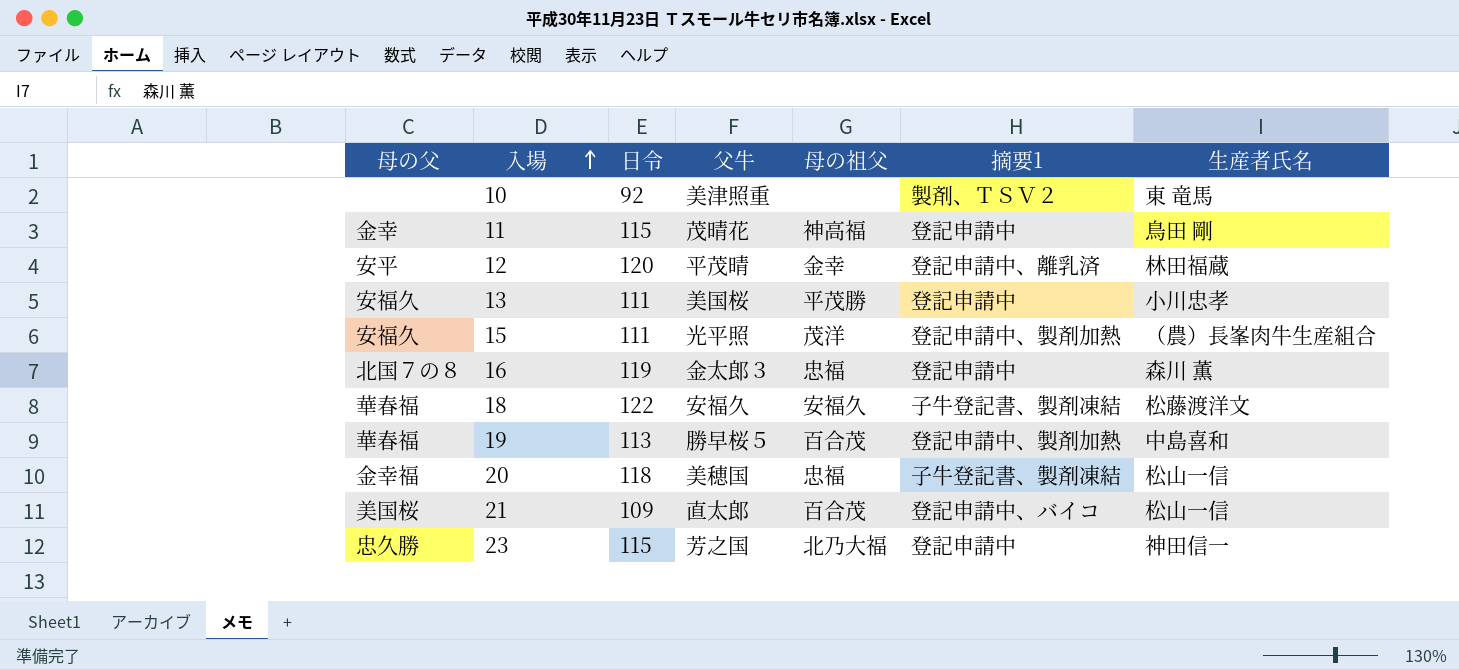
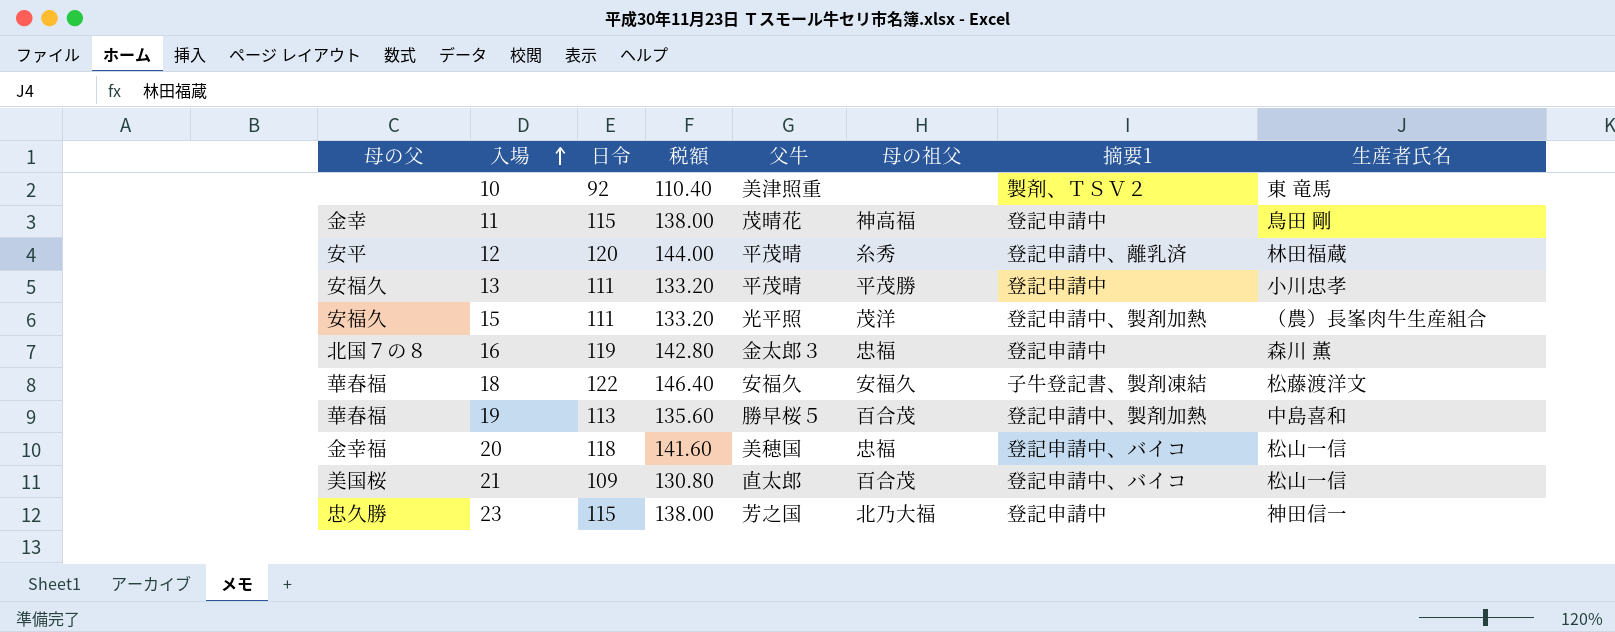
column 税額 | formula: none -> [日令] * 1.2
12 | 母の祖父: 金幸 -> 糸秀
13 | 父牛: 美国桜 -> 平茂晴
20 | 摘要1: 子牛登記書、製剤凍結 -> 登記申請中、バイコ

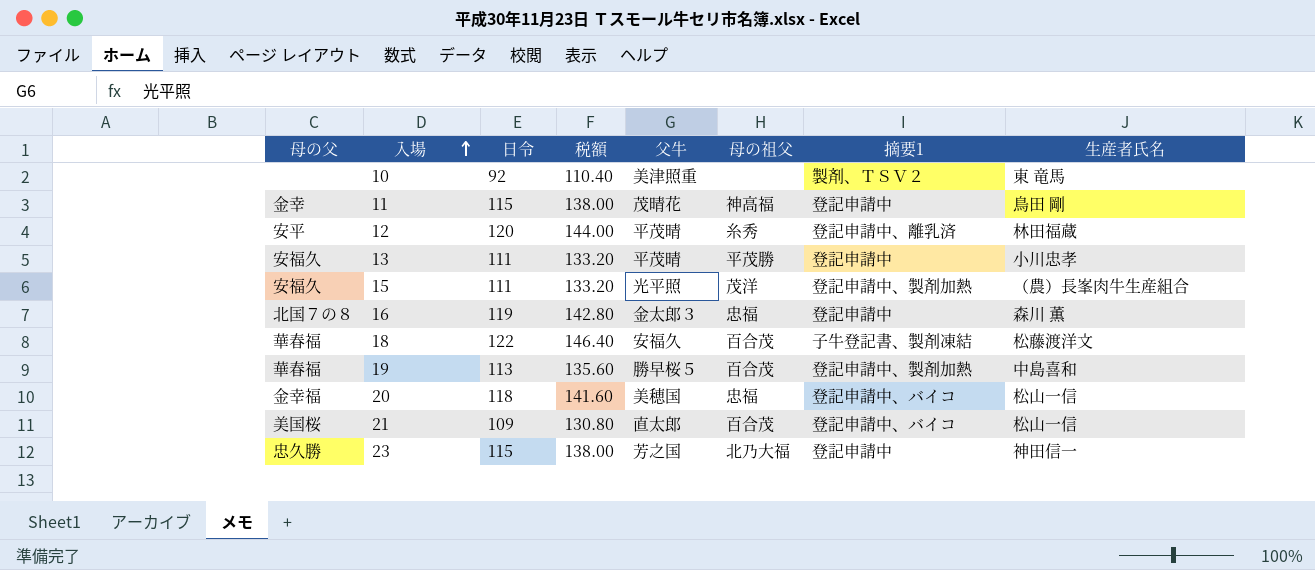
18 | 母の祖父: 安福久 -> 百合茂

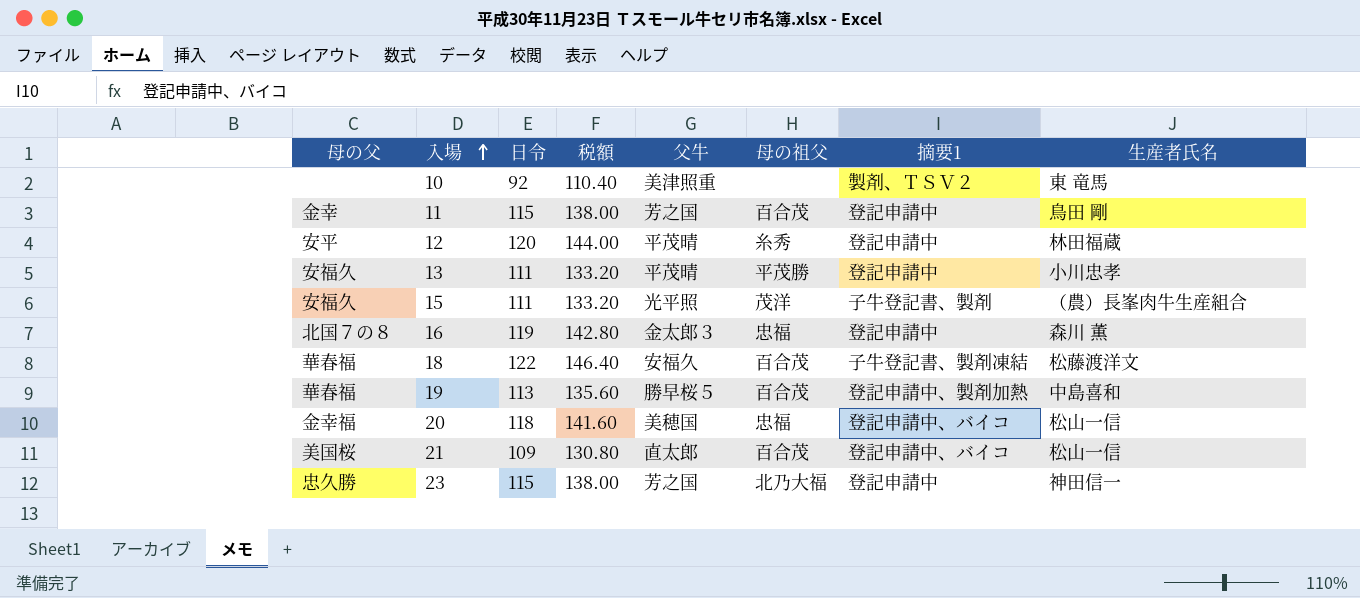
11 | 父牛: 茂晴花 -> 芳之国
11 | 母の祖父: 神高福 -> 百合茂
12 | 摘要1: 登記申請中、離乳済 -> 登記申請中
15 | 摘要1: 登記申請中、製剤加熱 -> 子牛登記書、製剤

